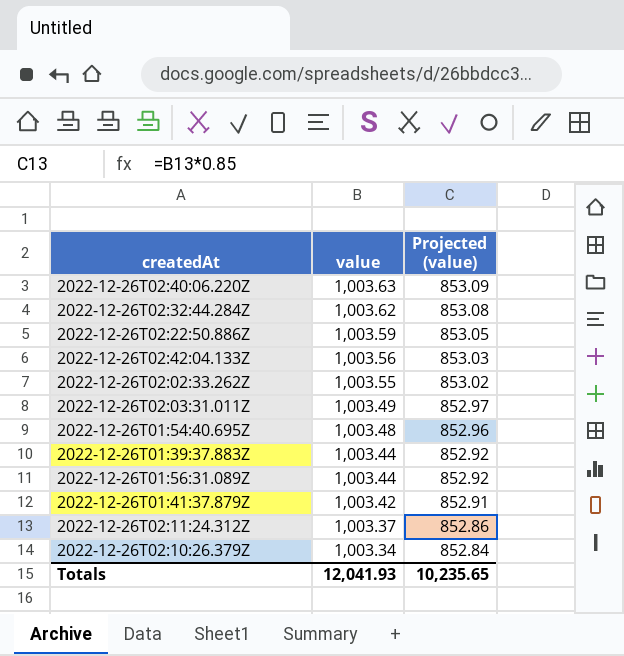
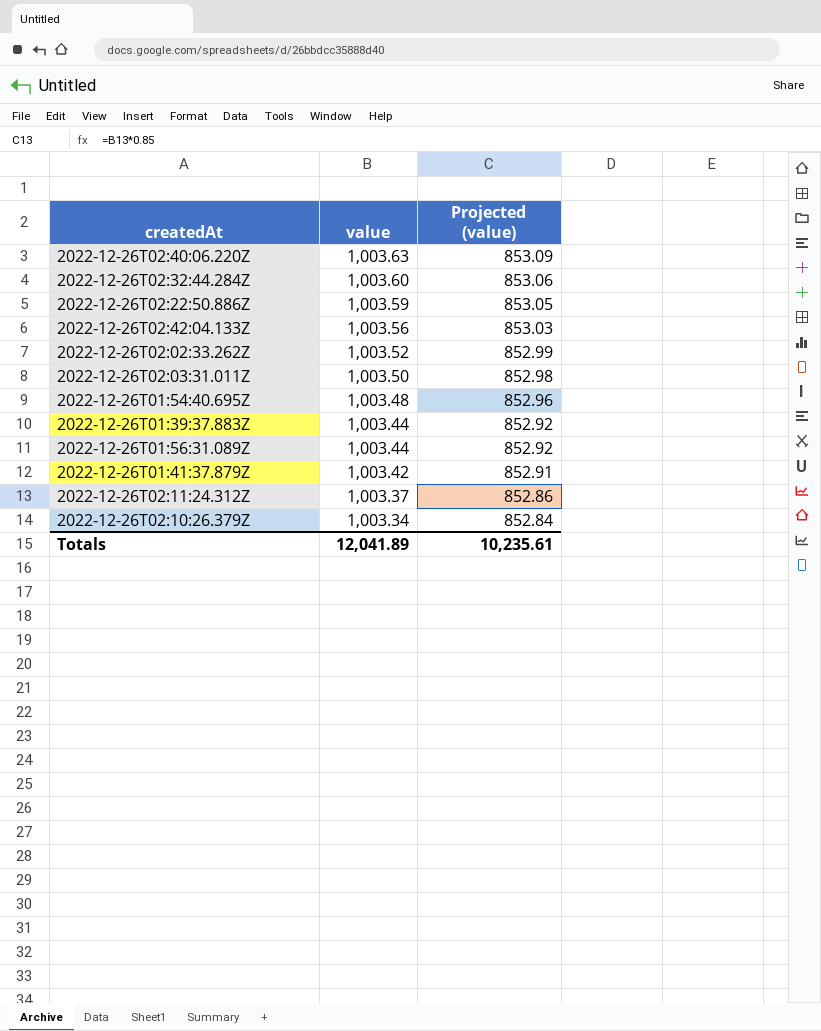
2022-12-26T02:32:44.284Z | value: 1,003.62 -> 1,003.60
2022-12-26T02:32:44.284Z | Projected (value): 853.08 -> 853.06
2022-12-26T02:02:33.262Z | value: 1,003.55 -> 1,003.52
2022-12-26T02:02:33.262Z | Projected (value): 853.02 -> 852.99
2022-12-26T02:03:31.011Z | value: 1,003.49 -> 1,003.50
2022-12-26T02:03:31.011Z | Projected (value): 852.97 -> 852.98
Totals | value: 12,041.93 -> 12,041.89
Totals | Projected (value): 10,235.65 -> 10,235.61

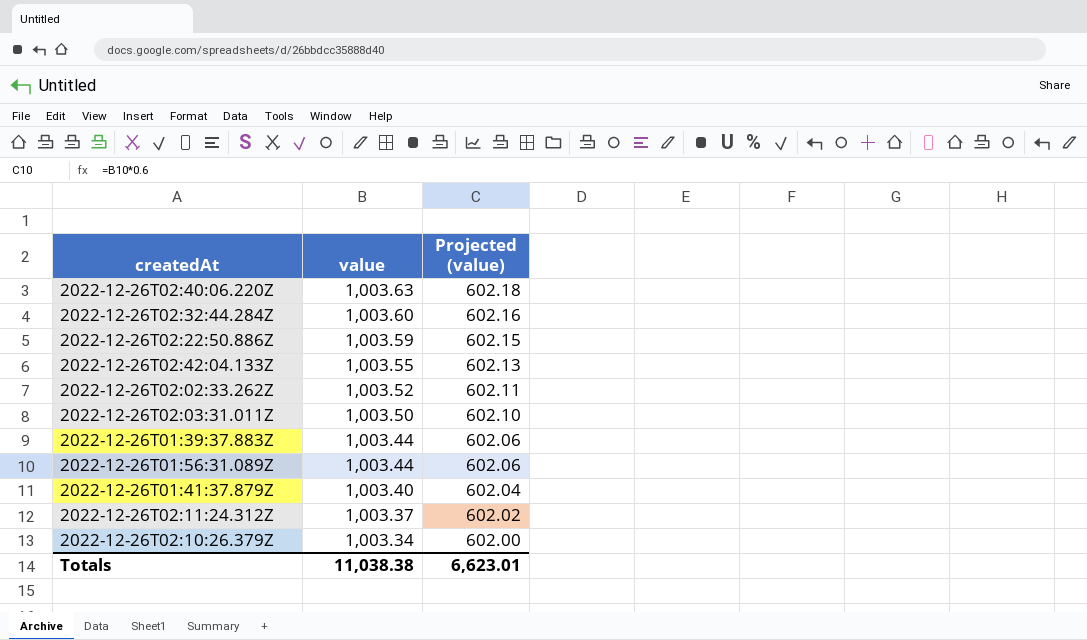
column Projected (value) | formula: [value] * 0.85 -> [value] * 0.6
row 2022-12-26T01:54:40.695Z: 1,003.48 | 852.96 -> none
2022-12-26T02:42:04.133Z | value: 1,003.56 -> 1,003.55
2022-12-26T01:41:37.879Z | value: 1,003.42 -> 1,003.40
Totals | value: 12,041.89 -> 11,038.38
Totals | Projected (value): 10,235.61 -> 6,623.01

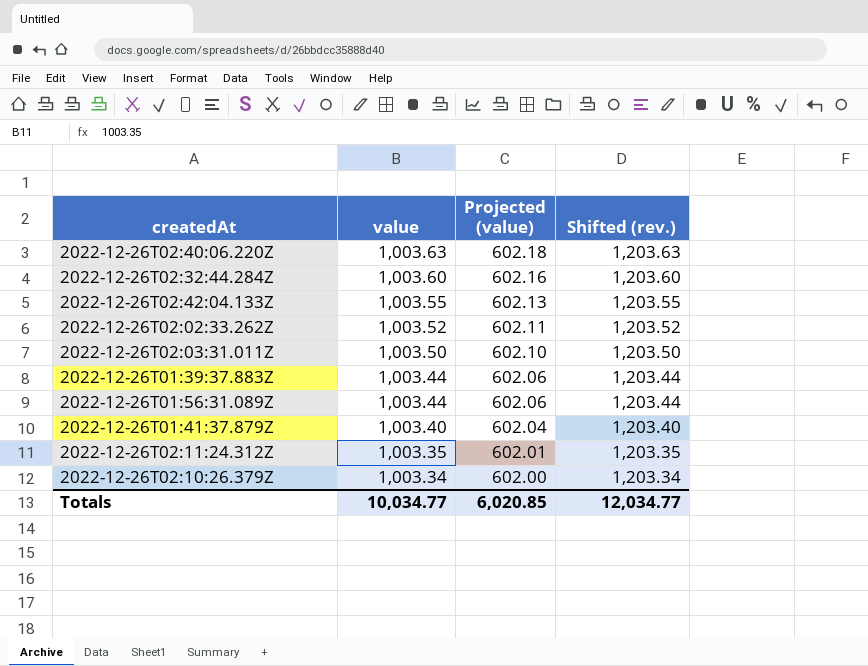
column Shifted (rev.) | formula: none -> [value] + 200
row 2022-12-26T02:22:50.886Z: 1,003.59 | 602.15 -> none
2022-12-26T02:11:24.312Z | value: 1,003.37 -> 1,003.35
2022-12-26T02:11:24.312Z | Projected (value): 602.02 -> 602.01
Totals | value: 11,038.38 -> 10,034.77
Totals | Projected (value): 6,623.01 -> 6,020.85

